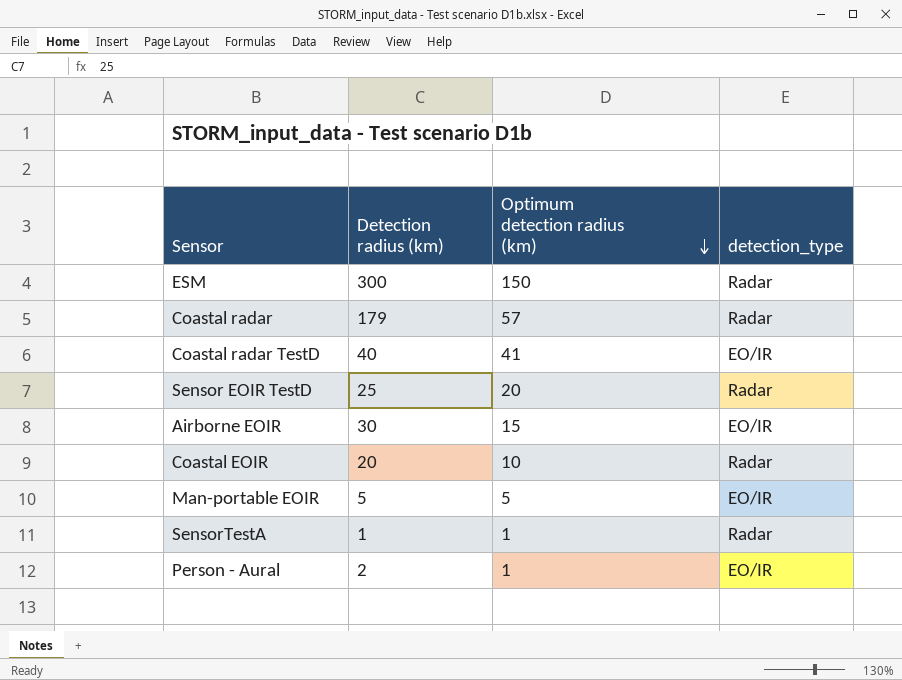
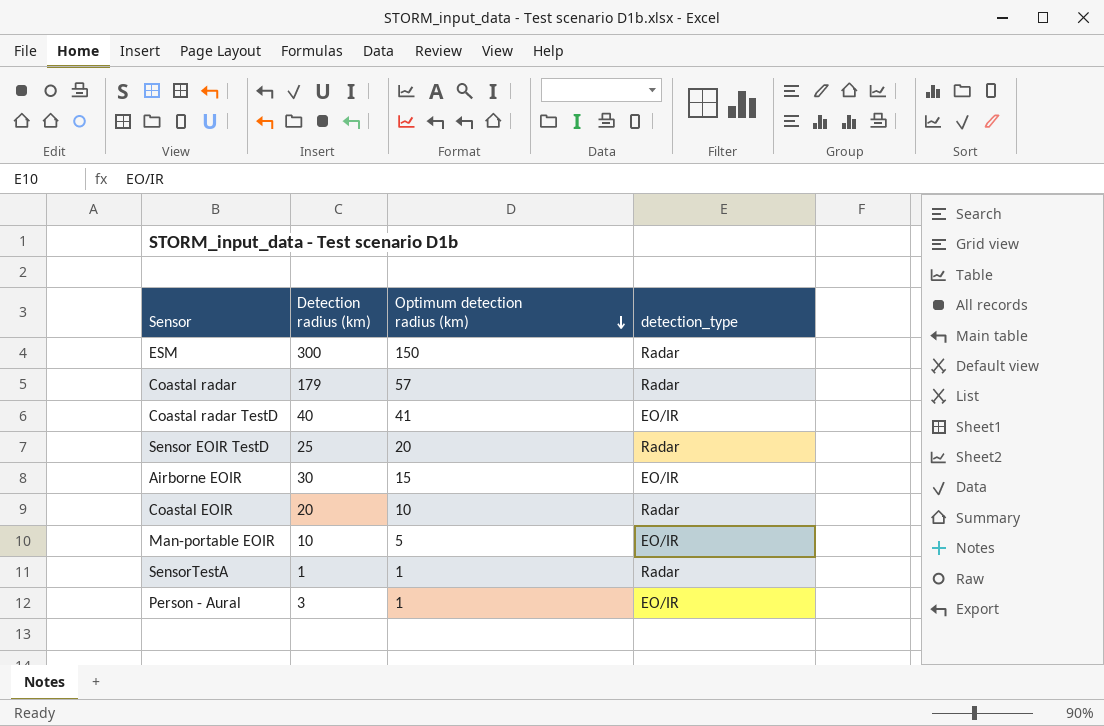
Man-portable EOIR | Detection radius (km): 5 -> 10
Person - Aural | Detection radius (km): 2 -> 3

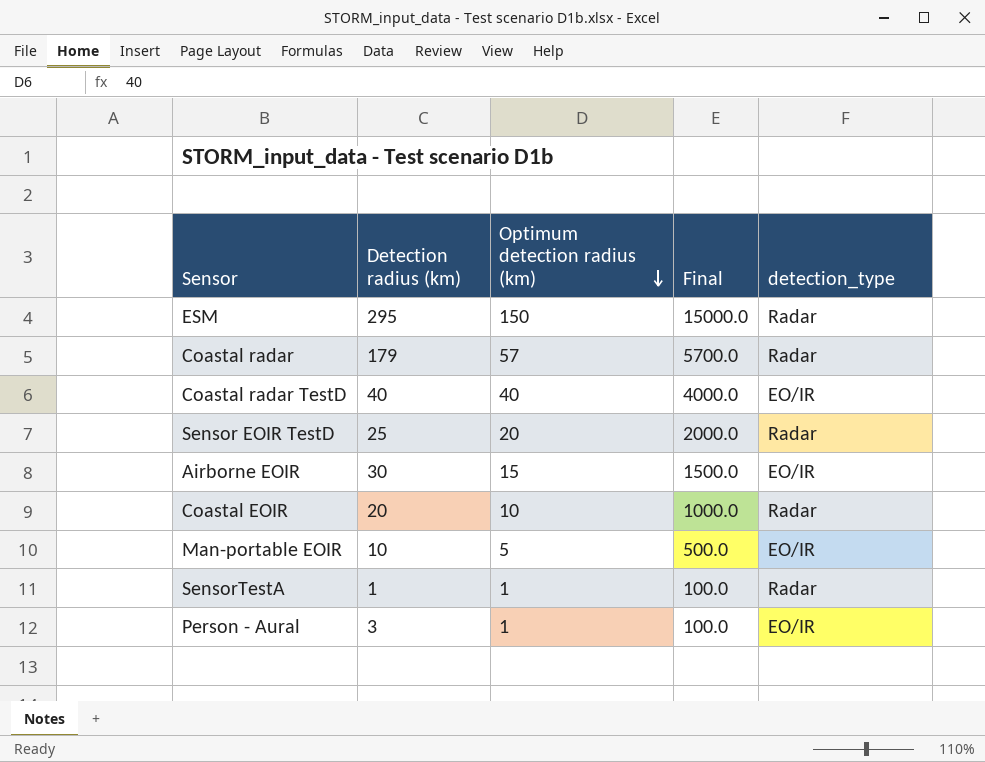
column Final | formula: none -> [Optimum detection radius (km)] * 100
ESM | Detection radius (km): 300 -> 295
Coastal radar TestD | Optimum detection radius (km): 41 -> 40

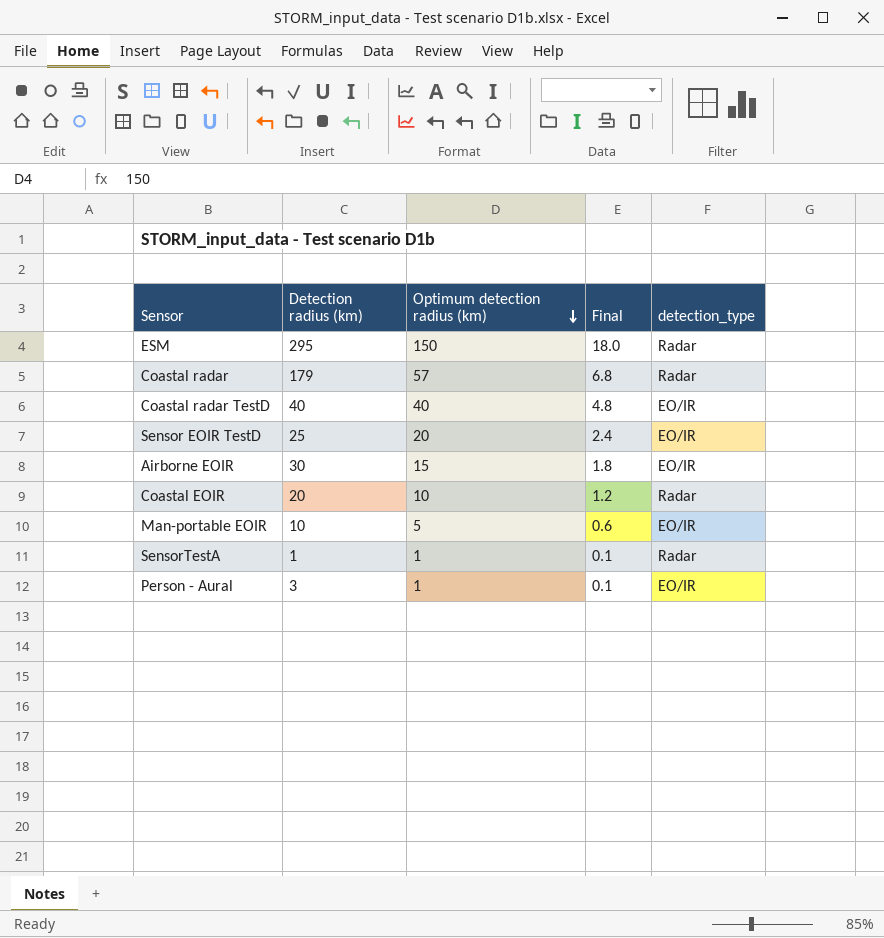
column Final | formula: [Optimum detection radius (km)] * 100 -> [Optimum detection radius (km)] * 0.12
Sensor EOIR TestD | detection_type: Radar -> EO/IR

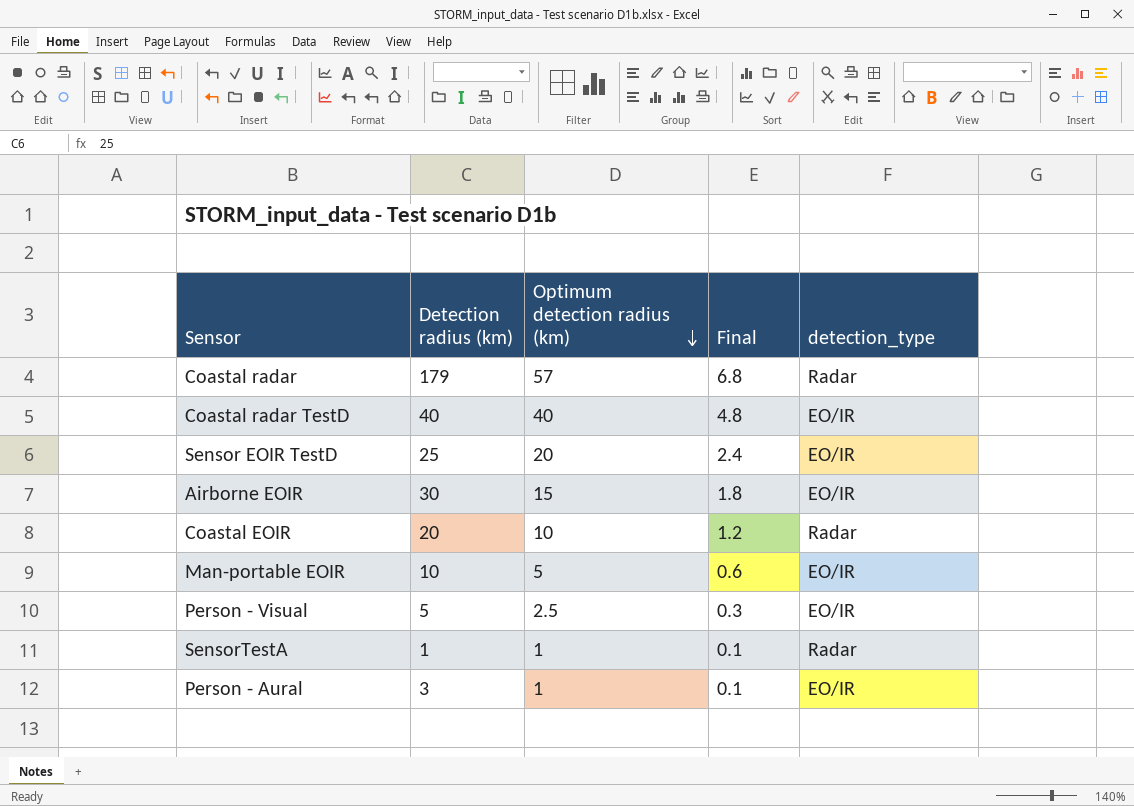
row ESM: 295 | 150 | 18.0 | Radar -> none
row Person - Visual: none -> 5 | 2.5 | 0.3 | EO/IR

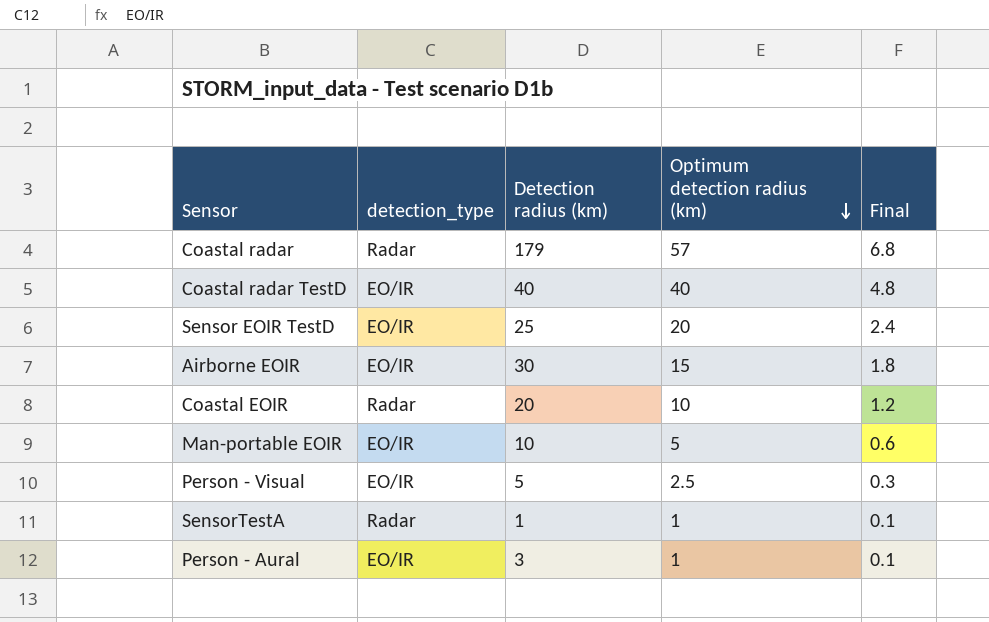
column detection_type | position: 5 -> 2

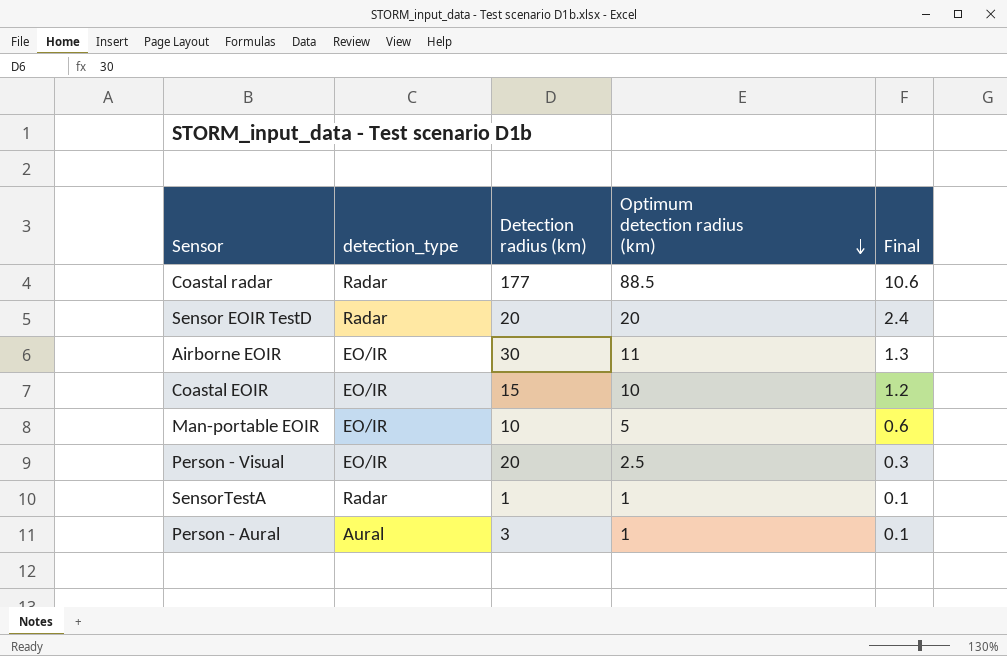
row Coastal radar TestD: EO/IR | 40 | 40 | 4.8 -> none
Coastal radar | Detection radius (km): 179 -> 177
Coastal radar | Optimum detection radius (km): 57 -> 88.5
Coastal radar | Final: 6.8 -> 10.6
Sensor EOIR TestD | detection_type: EO/IR -> Radar
Sensor EOIR TestD | Detection radius (km): 25 -> 20
Airborne EOIR | Optimum detection radius (km): 15 -> 11
Airborne EOIR | Final: 1.8 -> 1.3
Coastal EOIR | detection_type: Radar -> EO/IR
Coastal EOIR | Detection radius (km): 20 -> 15
Person - Visual | Detection radius (km): 5 -> 20
Person - Aural | detection_type: EO/IR -> Aural

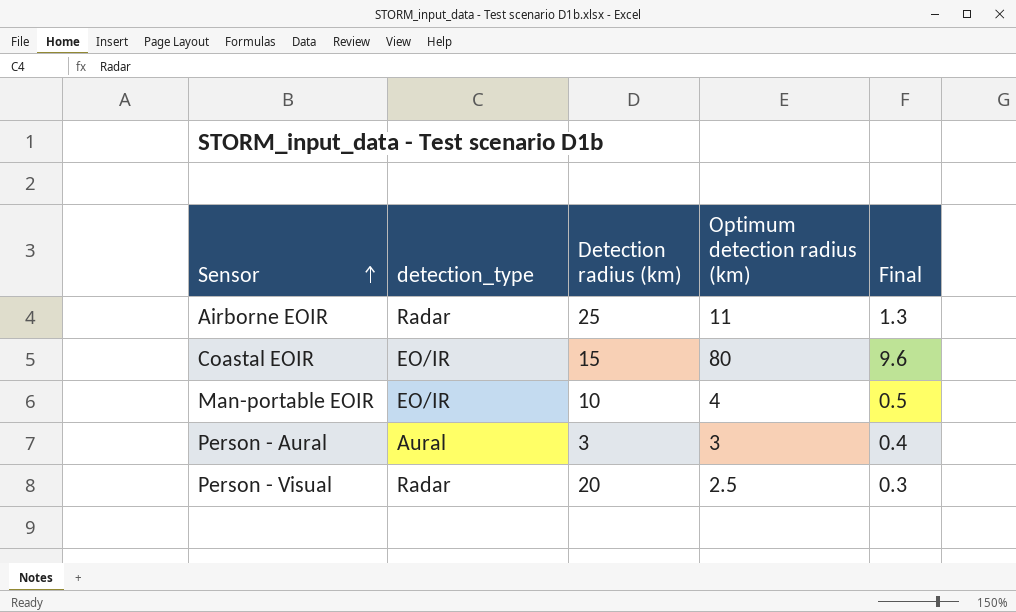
row order: Optimum detection radius (km) descending -> Sensor ascending
row Coastal radar: Radar | 177 | 88.5 | 10.6 -> none
row Sensor EOIR TestD: Radar | 20 | 20 | 2.4 -> none
row SensorTestA: Radar | 1 | 1 | 0.1 -> none
Airborne EOIR | detection_type: EO/IR -> Radar
Airborne EOIR | Detection radius (km): 30 -> 25
Coastal EOIR | Optimum detection radius (km): 10 -> 80
Coastal EOIR | Final: 1.2 -> 9.6
Man-portable EOIR | Optimum detection radius (km): 5 -> 4
Man-portable EOIR | Final: 0.6 -> 0.5
Person - Aural | Optimum detection radius (km): 1 -> 3
Person - Aural | Final: 0.1 -> 0.4
Person - Visual | detection_type: EO/IR -> Radar

